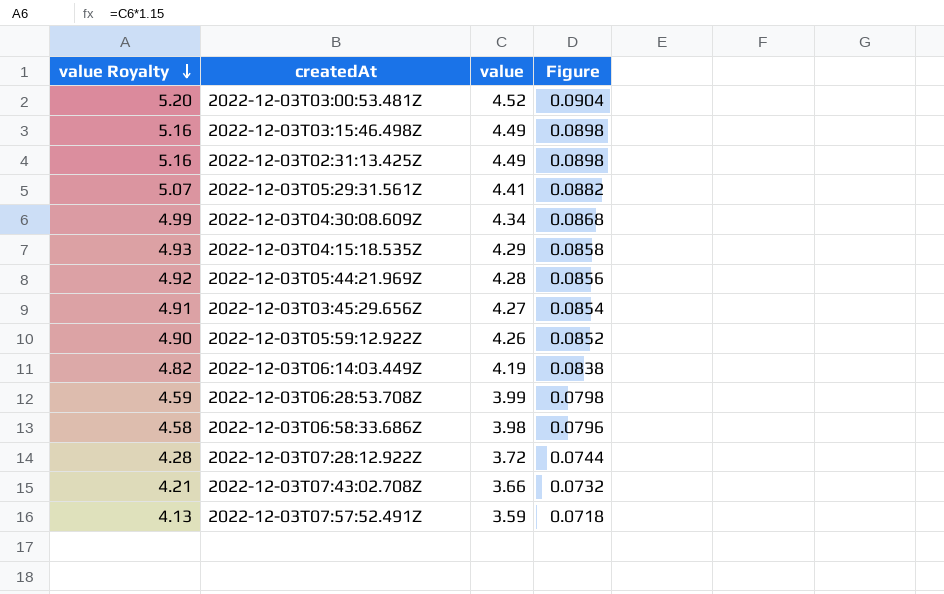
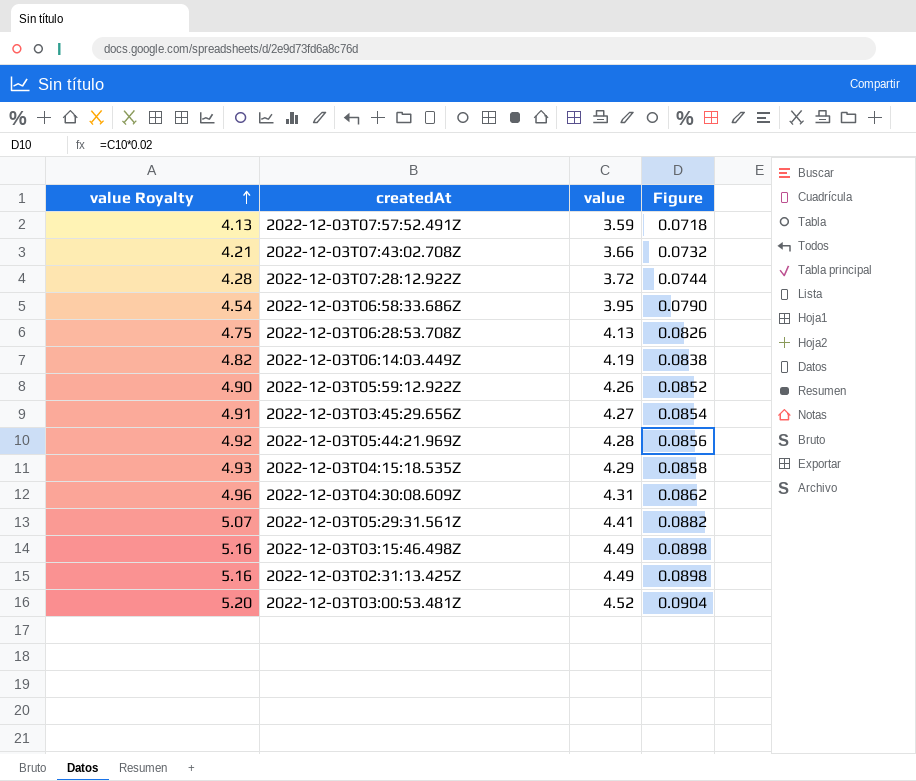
row order: value Royalty descending -> value Royalty ascending
2022-12-03T06:58:33.686Z | value Royalty: 4.58 -> 4.54
2022-12-03T06:58:33.686Z | value: 3.98 -> 3.95
2022-12-03T06:58:33.686Z | Figure: 0.0796 -> 0.0790
2022-12-03T06:28:53.708Z | value Royalty: 4.59 -> 4.75
2022-12-03T06:28:53.708Z | value: 3.99 -> 4.13
2022-12-03T06:28:53.708Z | Figure: 0.0798 -> 0.0826
2022-12-03T04:30:08.609Z | value Royalty: 4.99 -> 4.96
2022-12-03T04:30:08.609Z | value: 4.34 -> 4.31
2022-12-03T04:30:08.609Z | Figure: 0.0868 -> 0.0862

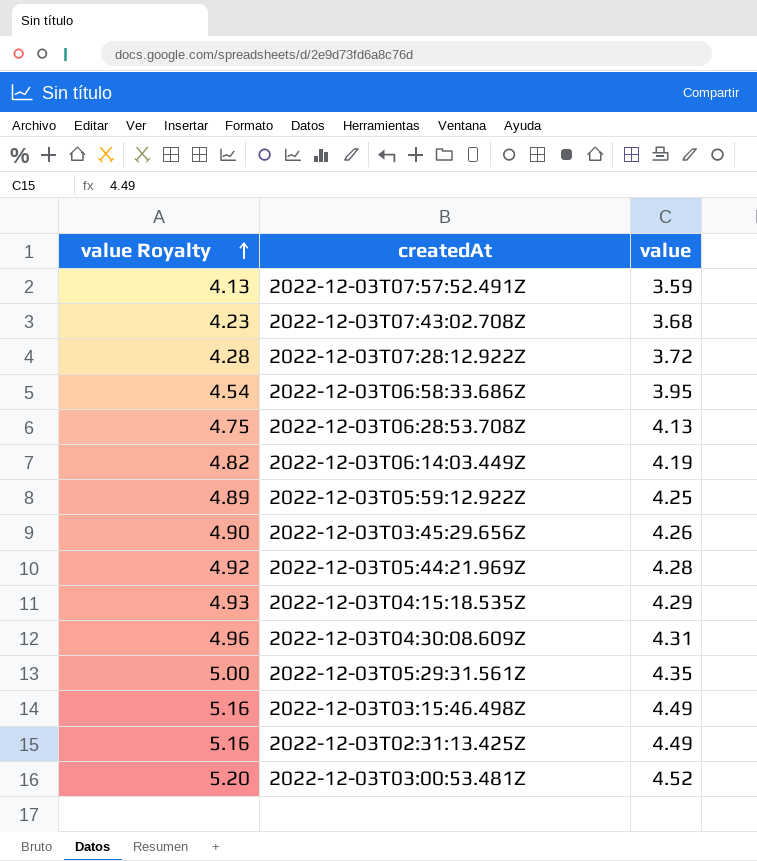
column Figure | formula: [value] * 0.02 -> none
2022-12-03T07:43:02.708Z | value Royalty: 4.21 -> 4.23
2022-12-03T07:43:02.708Z | value: 3.66 -> 3.68
2022-12-03T05:59:12.922Z | value Royalty: 4.90 -> 4.89
2022-12-03T05:59:12.922Z | value: 4.26 -> 4.25
2022-12-03T03:45:29.656Z | value Royalty: 4.91 -> 4.90
2022-12-03T03:45:29.656Z | value: 4.27 -> 4.26
2022-12-03T05:29:31.561Z | value Royalty: 5.07 -> 5.00
2022-12-03T05:29:31.561Z | value: 4.41 -> 4.35

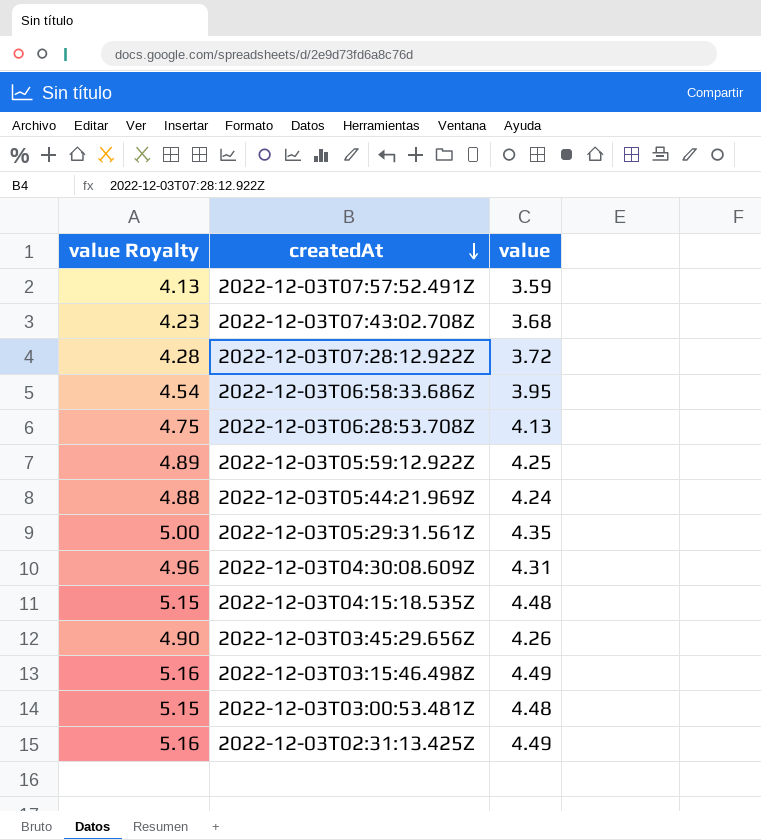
row order: value Royalty ascending -> createdAt descending
row 2022-12-03T06:14:03.449Z: 4.82 | 4.19 -> none
2022-12-03T05:44:21.969Z | value Royalty: 4.92 -> 4.88
2022-12-03T05:44:21.969Z | value: 4.28 -> 4.24
2022-12-03T04:15:18.535Z | value Royalty: 4.93 -> 5.15
2022-12-03T04:15:18.535Z | value: 4.29 -> 4.48
2022-12-03T03:00:53.481Z | value Royalty: 5.20 -> 5.15
2022-12-03T03:00:53.481Z | value: 4.52 -> 4.48

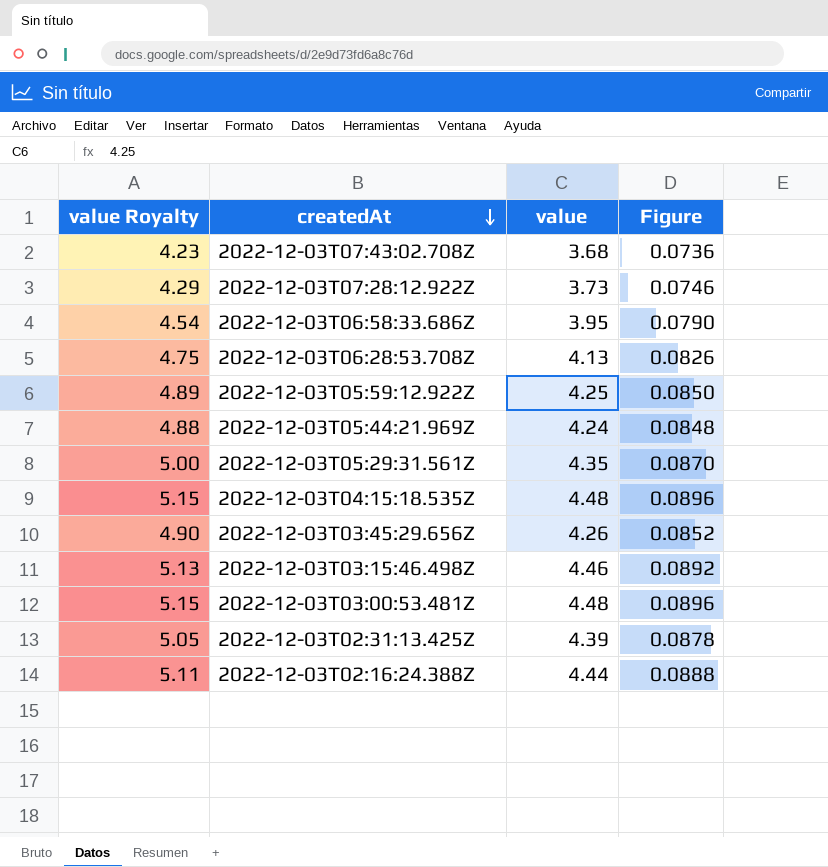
column Figure | formula: none -> [value] * 0.02
row 2022-12-03T07:57:52.491Z: 4.13 | 3.59 -> none
row 2022-12-03T04:30:08.609Z: 4.96 | 4.31 -> none
2022-12-03T07:28:12.922Z | value Royalty: 4.28 -> 4.29
2022-12-03T07:28:12.922Z | value: 3.72 -> 3.73
2022-12-03T03:15:46.498Z | value Royalty: 5.16 -> 5.13
2022-12-03T03:15:46.498Z | value: 4.49 -> 4.46
2022-12-03T02:31:13.425Z | value Royalty: 5.16 -> 5.05
2022-12-03T02:31:13.425Z | value: 4.49 -> 4.39
row 2022-12-03T02:16:24.388Z: none -> 5.11 | 4.44 | 0.0888

